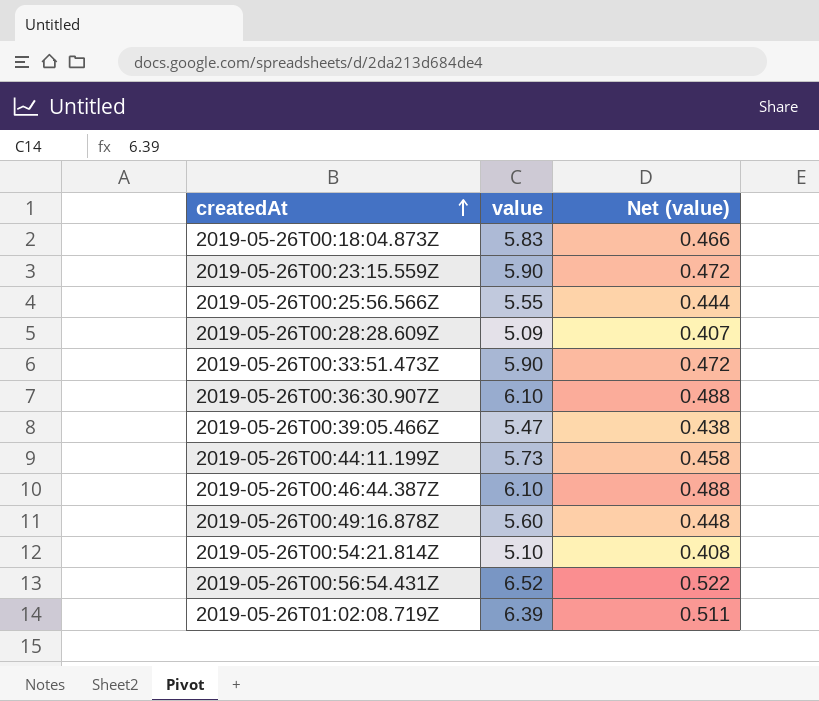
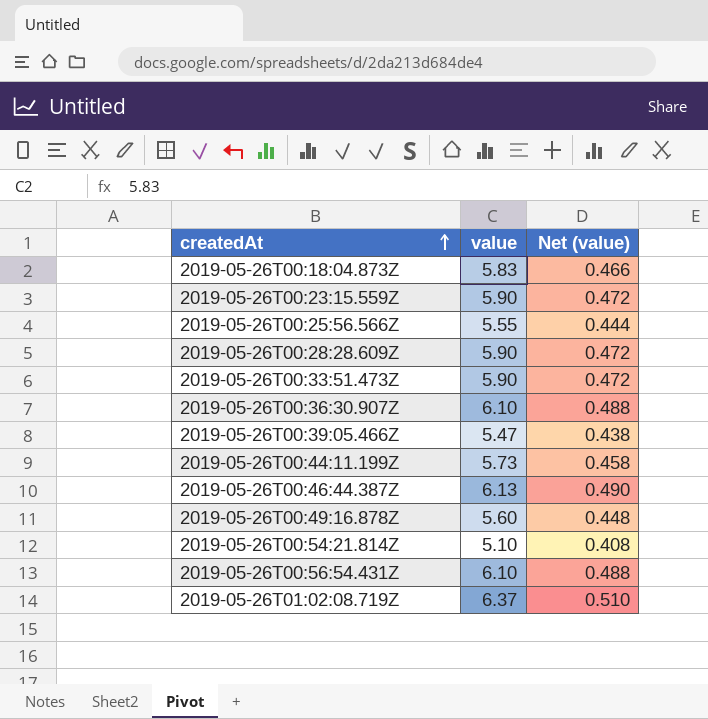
2019-05-26T00:28:28.609Z | value: 5.09 -> 5.90
2019-05-26T00:28:28.609Z | Net (value): 0.407 -> 0.472
2019-05-26T00:46:44.387Z | value: 6.10 -> 6.13
2019-05-26T00:46:44.387Z | Net (value): 0.488 -> 0.490
2019-05-26T00:56:54.431Z | value: 6.52 -> 6.10
2019-05-26T00:56:54.431Z | Net (value): 0.522 -> 0.488
2019-05-26T01:02:08.719Z | value: 6.39 -> 6.37
2019-05-26T01:02:08.719Z | Net (value): 0.511 -> 0.510

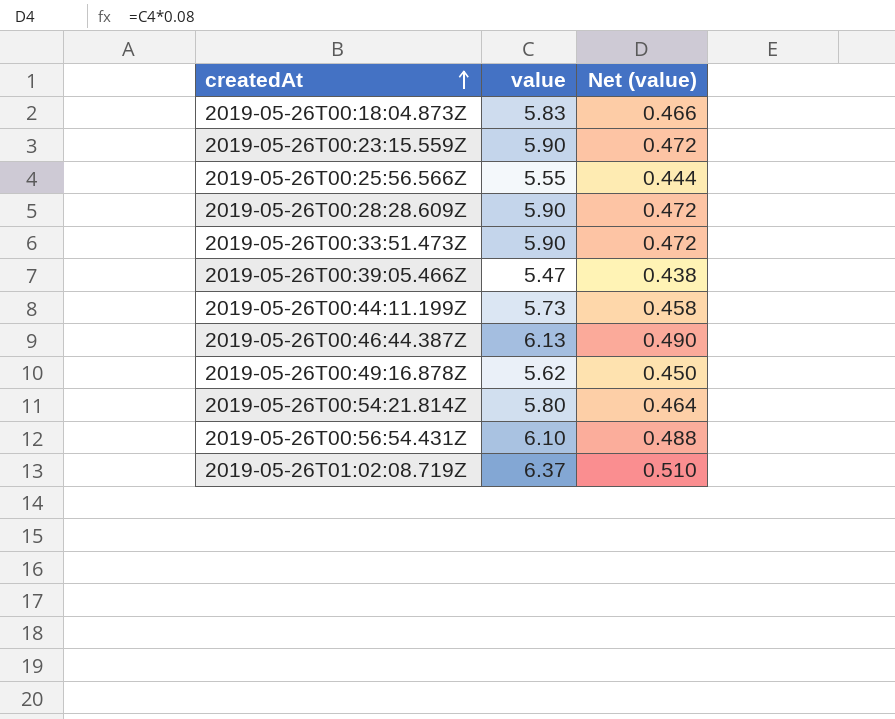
row 2019-05-26T00:36:30.907Z: 6.10 | 0.488 -> none
2019-05-26T00:49:16.878Z | value: 5.60 -> 5.62
2019-05-26T00:49:16.878Z | Net (value): 0.448 -> 0.450
2019-05-26T00:54:21.814Z | value: 5.10 -> 5.80
2019-05-26T00:54:21.814Z | Net (value): 0.408 -> 0.464

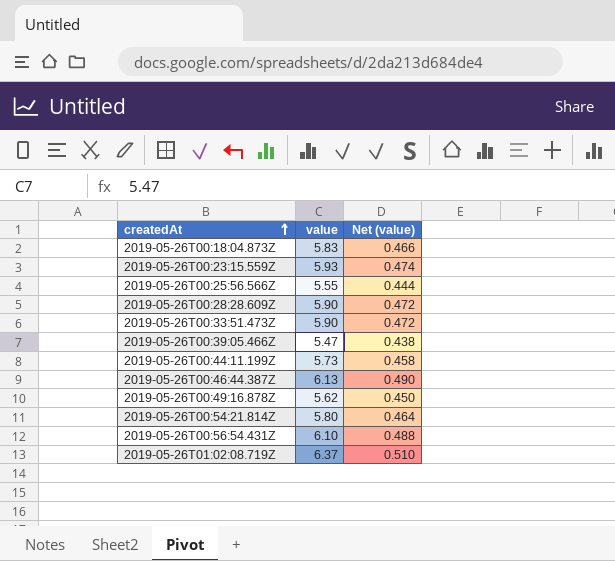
2019-05-26T00:23:15.559Z | value: 5.90 -> 5.93
2019-05-26T00:23:15.559Z | Net (value): 0.472 -> 0.474

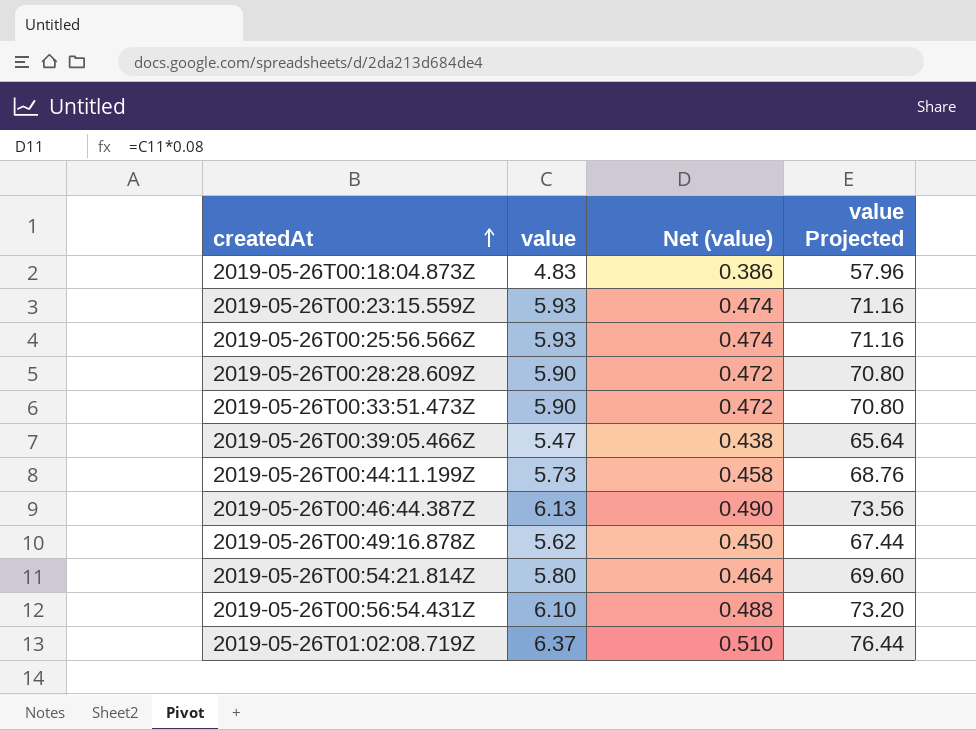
column value Projected | formula: none -> [value] * 12
2019-05-26T00:18:04.873Z | value: 5.83 -> 4.83
2019-05-26T00:18:04.873Z | Net (value): 0.466 -> 0.386
2019-05-26T00:25:56.566Z | value: 5.55 -> 5.93
2019-05-26T00:25:56.566Z | Net (value): 0.444 -> 0.474

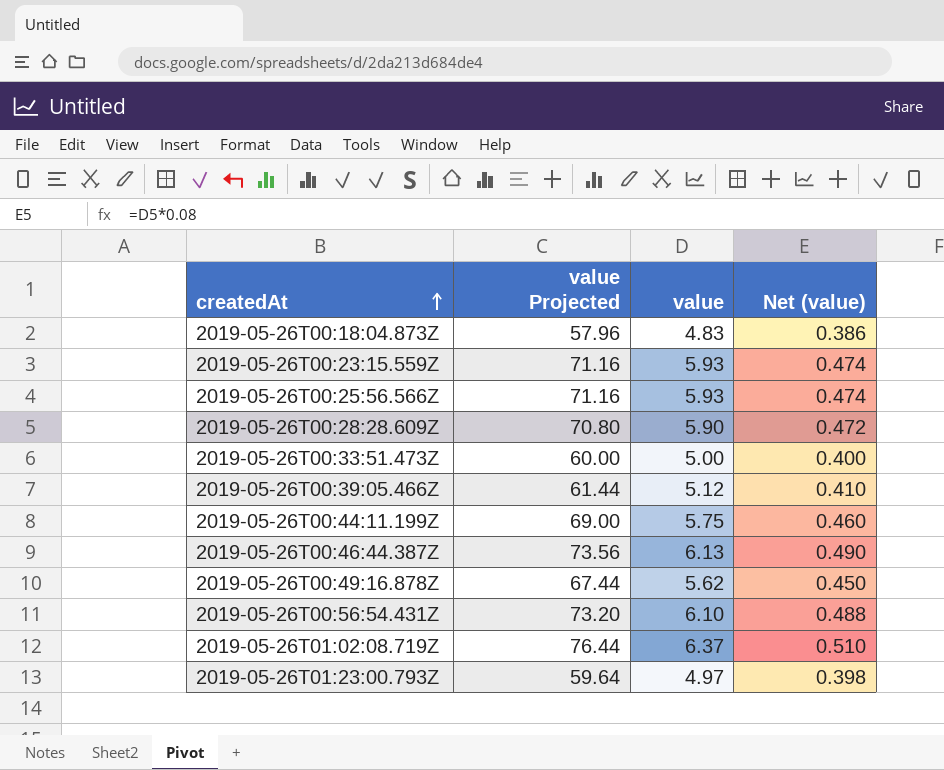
column value Projected | position: 4 -> 2
row 2019-05-26T00:54:21.814Z: 5.80 | 0.464 | 69.60 -> none
2019-05-26T00:33:51.473Z | value Projected: 70.80 -> 60.00
2019-05-26T00:33:51.473Z | value: 5.90 -> 5.00
2019-05-26T00:33:51.473Z | Net (value): 0.472 -> 0.400
2019-05-26T00:39:05.466Z | value Projected: 65.64 -> 61.44
2019-05-26T00:39:05.466Z | value: 5.47 -> 5.12
2019-05-26T00:39:05.466Z | Net (value): 0.438 -> 0.410
2019-05-26T00:44:11.199Z | value Projected: 68.76 -> 69.00
2019-05-26T00:44:11.199Z | value: 5.73 -> 5.75
2019-05-26T00:44:11.199Z | Net (value): 0.458 -> 0.460
row 2019-05-26T01:23:00.793Z: none -> 59.64 | 4.97 | 0.398

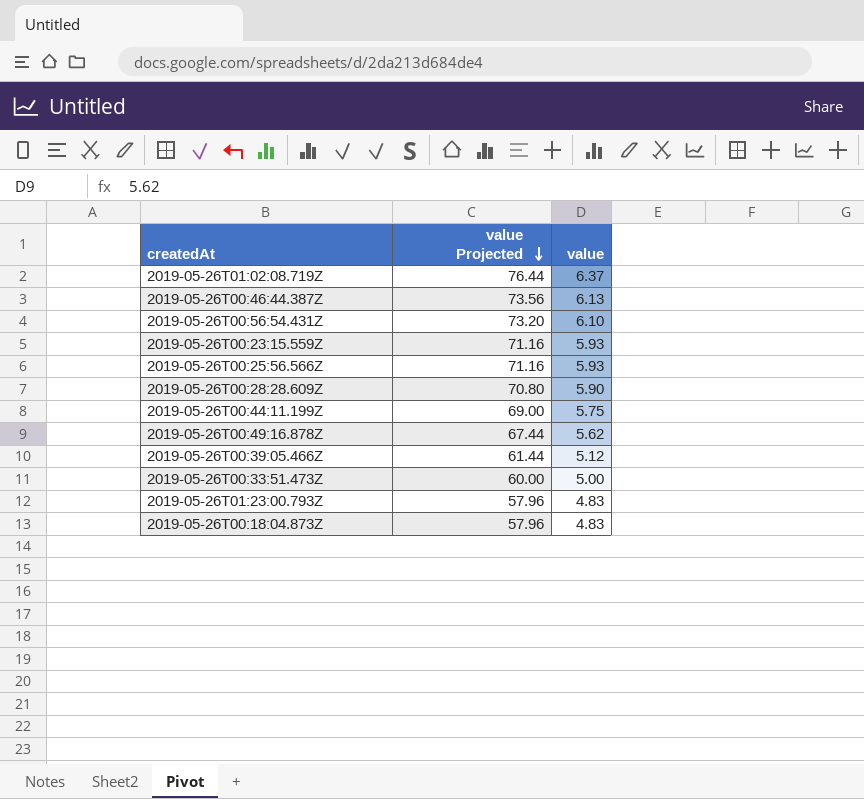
row order: createdAt ascending -> value Projected descending
column Net (value) | formula: [value] * 0.08 -> none
2019-05-26T01:23:00.793Z | value Projected: 59.64 -> 57.96
2019-05-26T01:23:00.793Z | value: 4.97 -> 4.83

